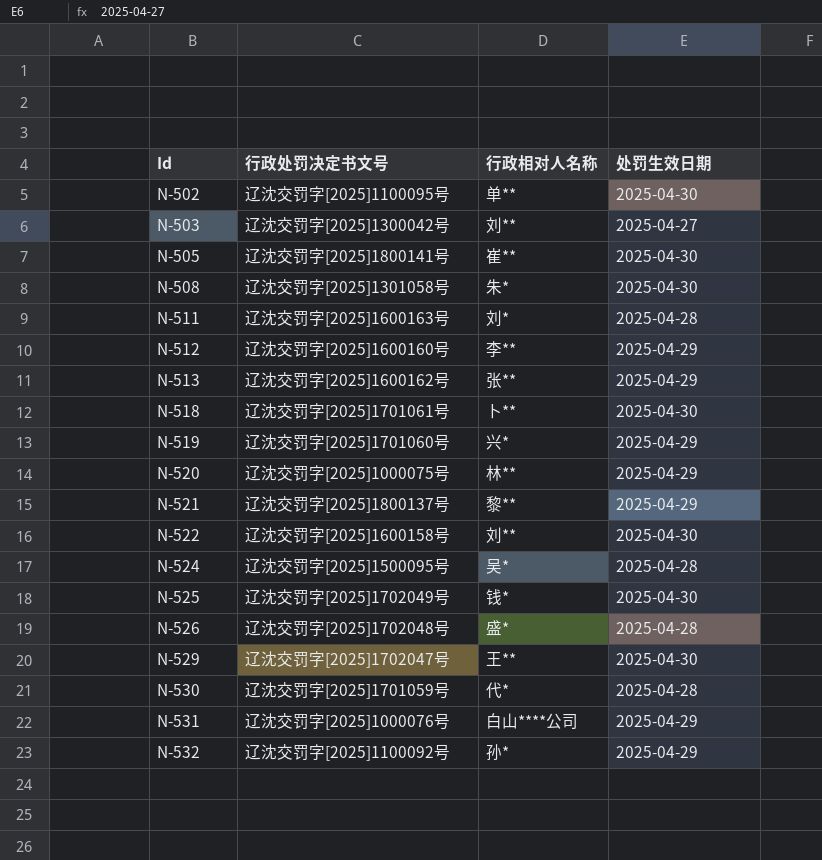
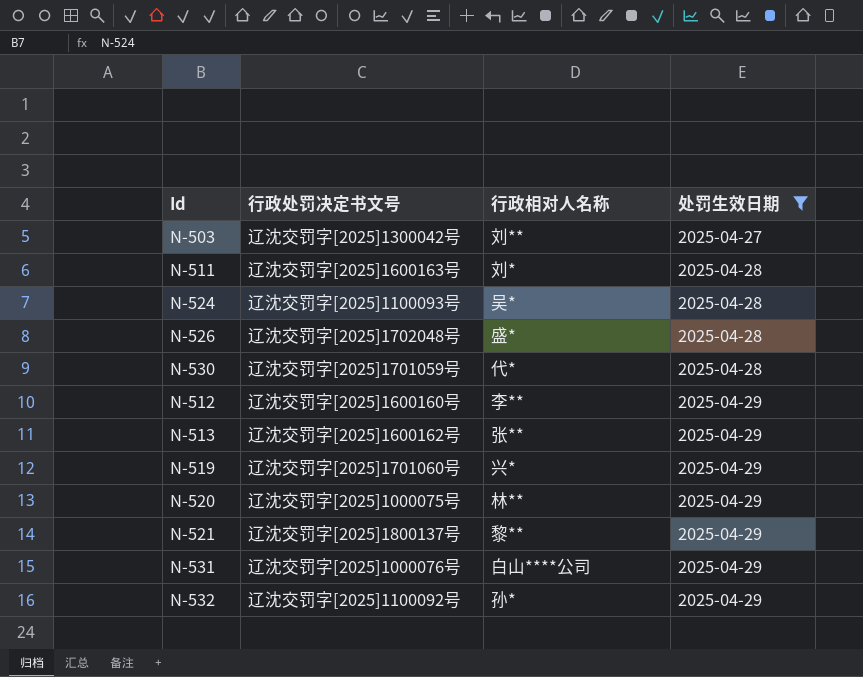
filter: none -> 处罚生效日期 != 2025-04-30
row order: Id ascending -> 处罚生效日期 ascending
N-524 | 行政处罚决定书文号: 辽沈交罚字[2025]1500095号 -> 辽沈交罚字[2025]1100093号

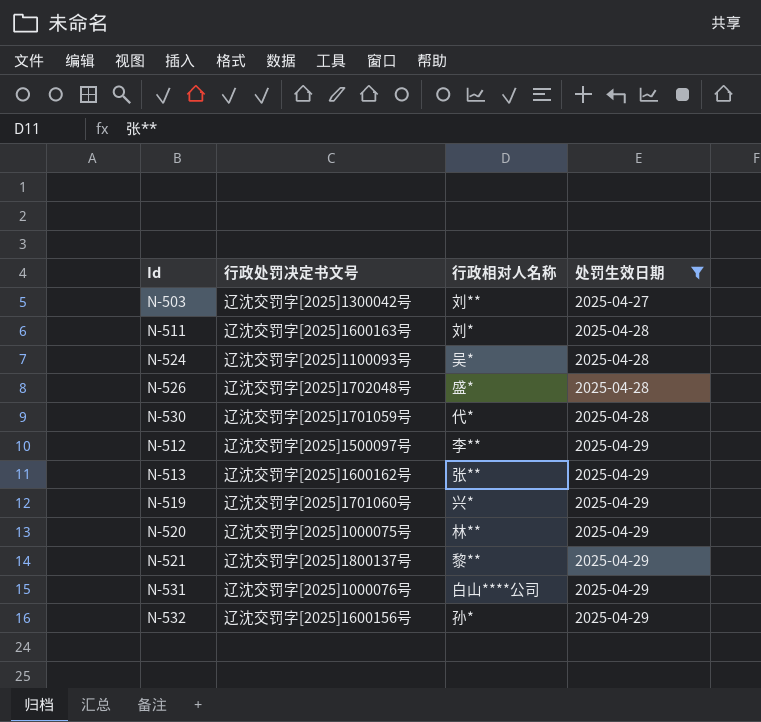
N-512 | 行政处罚决定书文号: 辽沈交罚字[2025]1600160号 -> 辽沈交罚字[2025]1500097号
N-532 | 行政处罚决定书文号: 辽沈交罚字[2025]1100092号 -> 辽沈交罚字[2025]1600156号

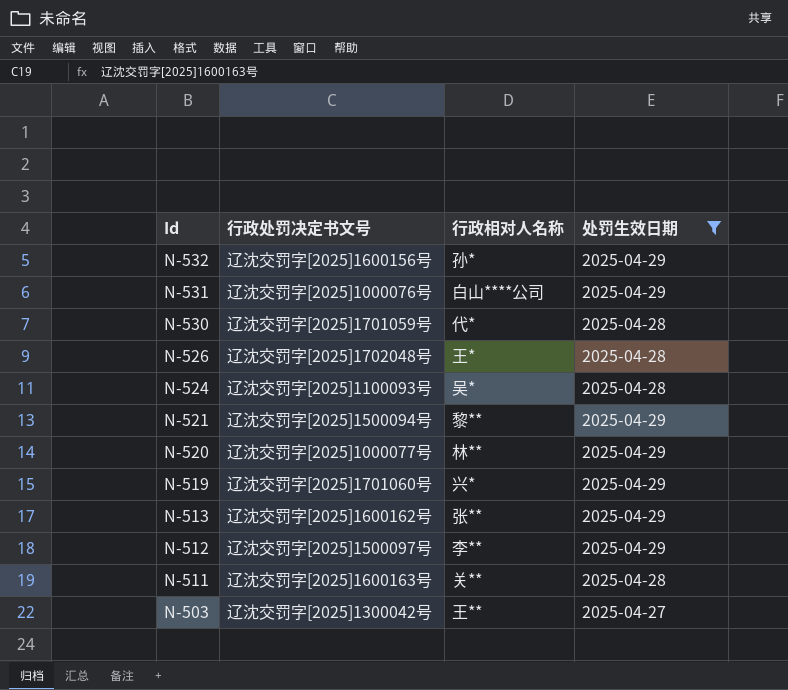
row order: 处罚生效日期 ascending -> Id descending
N-526 | 行政相对人名称: 盛* -> 王*
N-521 | 行政处罚决定书文号: 辽沈交罚字[2025]1800137号 -> 辽沈交罚字[2025]1500094号
N-520 | 行政处罚决定书文号: 辽沈交罚字[2025]1000075号 -> 辽沈交罚字[2025]1000077号
N-511 | 行政相对人名称: 刘* -> 关**
N-503 | 行政相对人名称: 刘** -> 王**

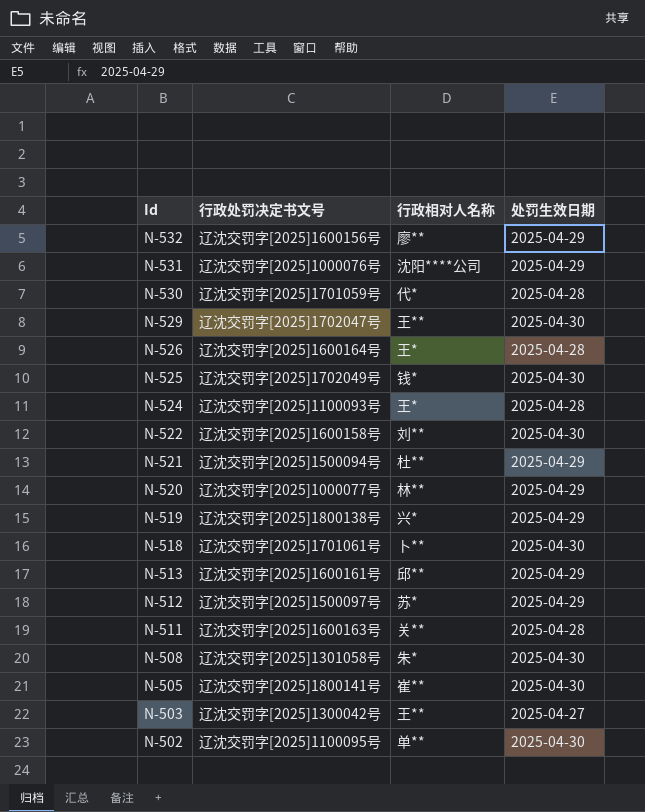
filter: 处罚生效日期 != 2025-04-30 -> none
N-532 | 行政相对人名称: 孙* -> 廖**
N-531 | 行政相对人名称: 白山****公司 -> 沈阳****公司
N-526 | 行政处罚决定书文号: 辽沈交罚字[2025]1702048号 -> 辽沈交罚字[2025]1600164号
N-524 | 行政相对人名称: 吴* -> 王*
N-521 | 行政相对人名称: 黎** -> 杜**
N-519 | 行政处罚决定书文号: 辽沈交罚字[2025]1701060号 -> 辽沈交罚字[2025]1800138号
N-513 | 行政处罚决定书文号: 辽沈交罚字[2025]1600162号 -> 辽沈交罚字[2025]1600161号
N-513 | 行政相对人名称: 张** -> 邱**
N-512 | 行政相对人名称: 李** -> 苏*

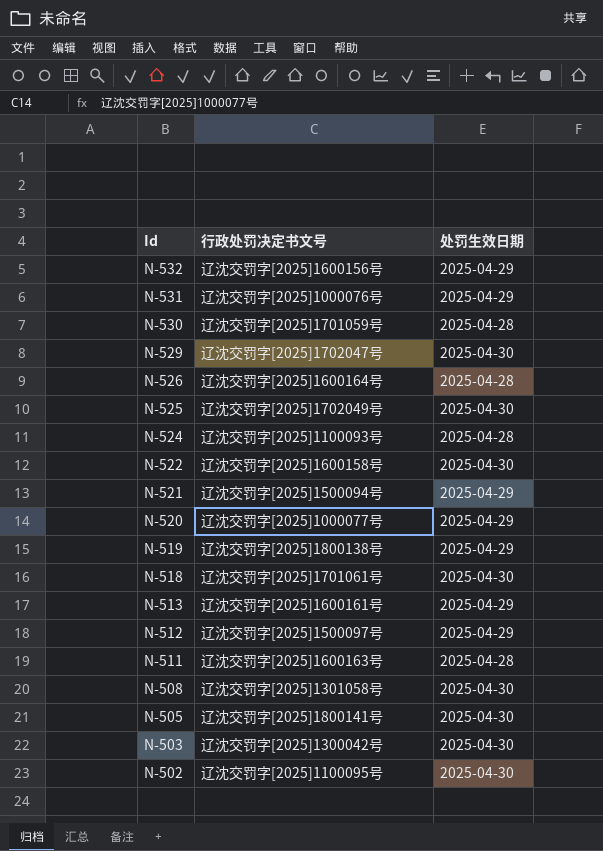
column 行政相对人名称 | position: 3 -> none
N-503 | 处罚生效日期: 2025-04-27 -> 2025-04-30

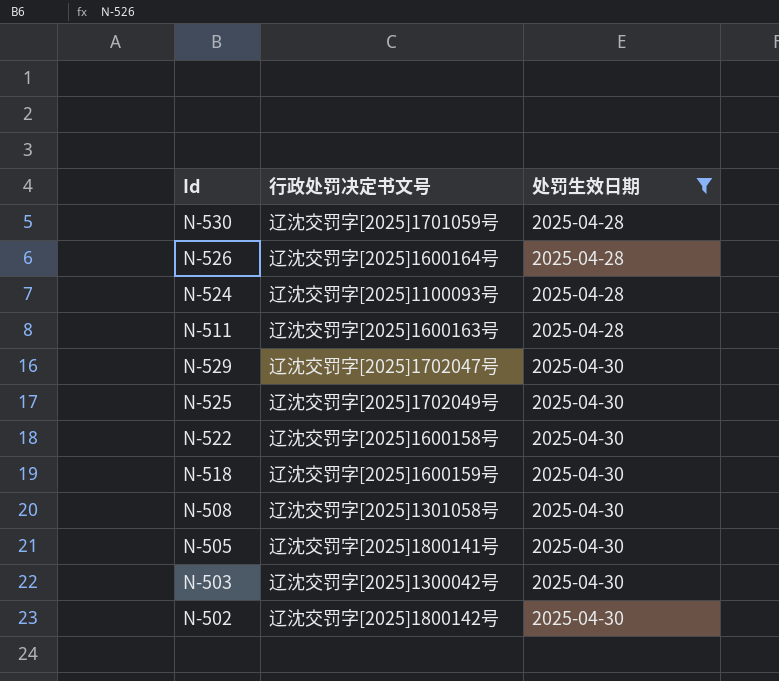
filter: none -> 处罚生效日期 != 2025-04-29
row order: Id descending -> 处罚生效日期 ascending
N-518 | 行政处罚决定书文号: 辽沈交罚字[2025]1701061号 -> 辽沈交罚字[2025]1600159号
N-502 | 行政处罚决定书文号: 辽沈交罚字[2025]1100095号 -> 辽沈交罚字[2025]1800142号

